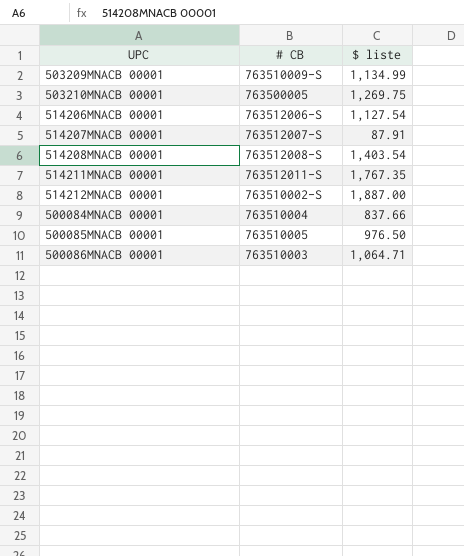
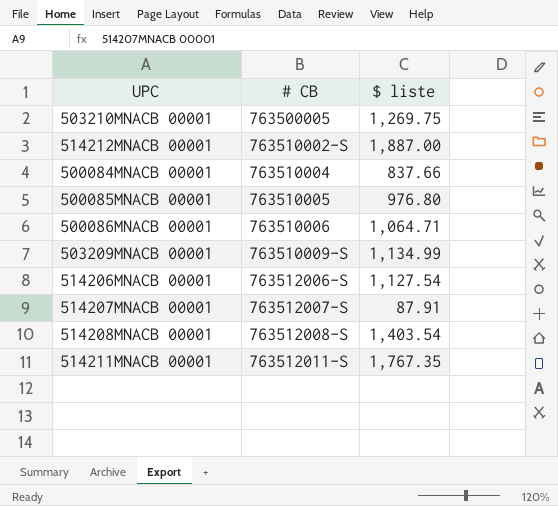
row order: none -> # CB ascending
500085MNACB 00001 | $ liste: 976.50 -> 976.80
500086MNACB 00001 | # CB: 763510003 -> 763510006

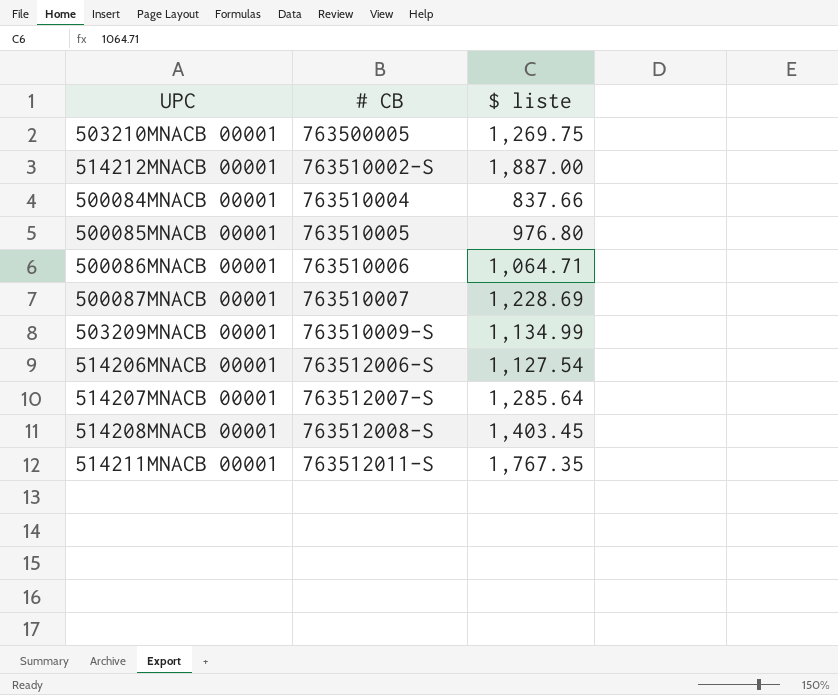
row 500087MNACB 00001: none -> 763510007 | 1,228.69
514207MNACB 00001 | $ liste: 87.91 -> 1,285.64
514208MNACB 00001 | $ liste: 1,403.54 -> 1,403.45

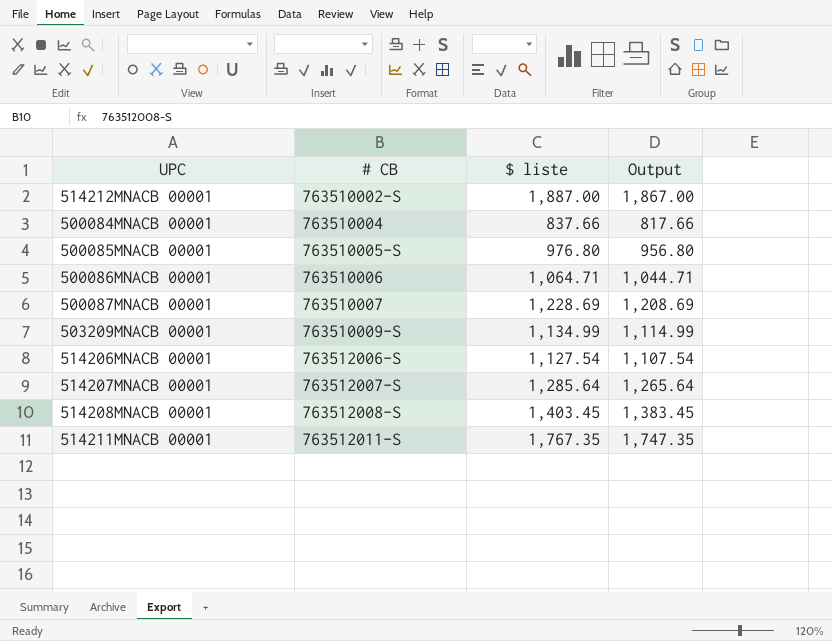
column Output | formula: none -> [$ liste] - 20
row 503210MNACB 00001: 763500005 | 1,269.75 -> none
500085MNACB 00001 | # CB: 763510005 -> 763510005-S

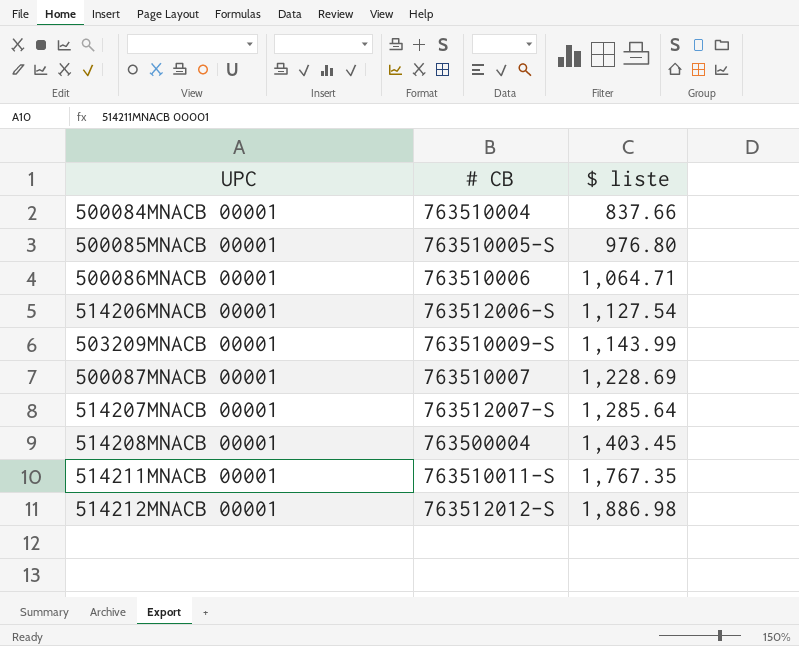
row order: # CB ascending -> $ liste ascending
column Output | formula: [$ liste] - 20 -> none
503209MNACB 00001 | $ liste: 1,134.99 -> 1,143.99
514208MNACB 00001 | # CB: 763512008-S -> 763500004
514211MNACB 00001 | # CB: 763512011-S -> 763510011-S
514212MNACB 00001 | # CB: 763510002-S -> 763512012-S
514212MNACB 00001 | $ liste: 1,887.00 -> 1,886.98

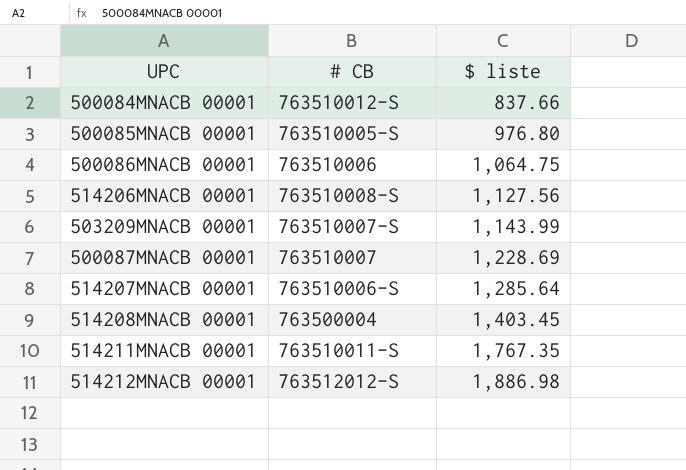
500084MNACB 00001 | # CB: 763510004 -> 763510012-S
500086MNACB 00001 | $ liste: 1,064.71 -> 1,064.75
514206MNACB 00001 | # CB: 763512006-S -> 763510008-S
514206MNACB 00001 | $ liste: 1,127.54 -> 1,127.56
503209MNACB 00001 | # CB: 763510009-S -> 763510007-S
514207MNACB 00001 | # CB: 763512007-S -> 763510006-S

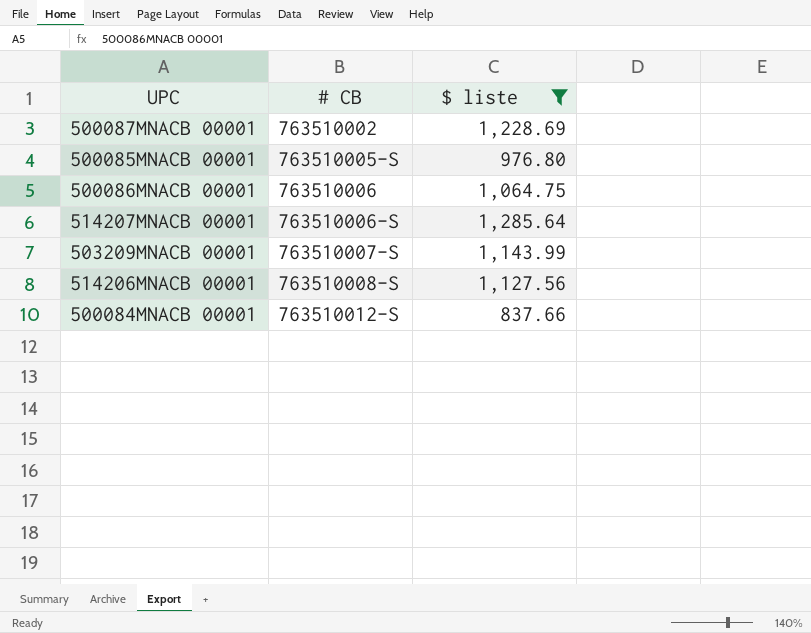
filter: none -> $ liste <= 1,285.64
row order: $ liste ascending -> # CB ascending
500087MNACB 00001 | # CB: 763510007 -> 763510002

